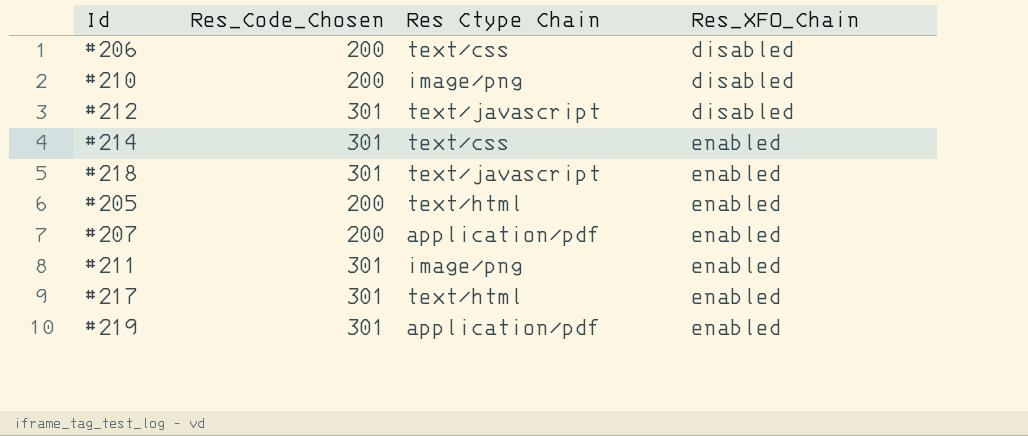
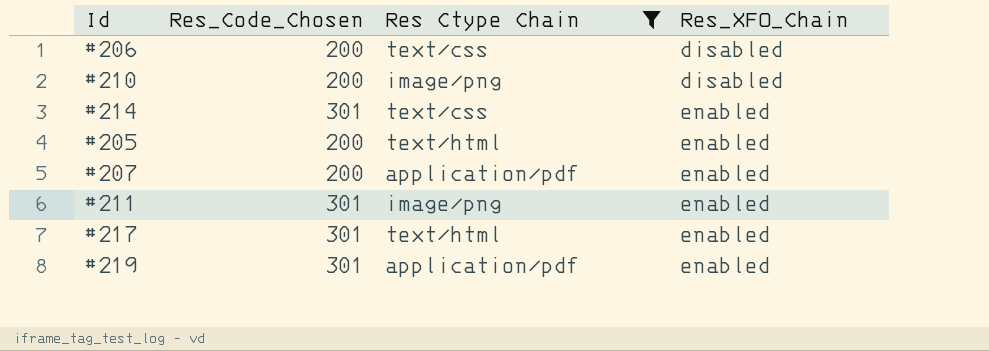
filter: none -> Res Ctype Chain != text/javascript

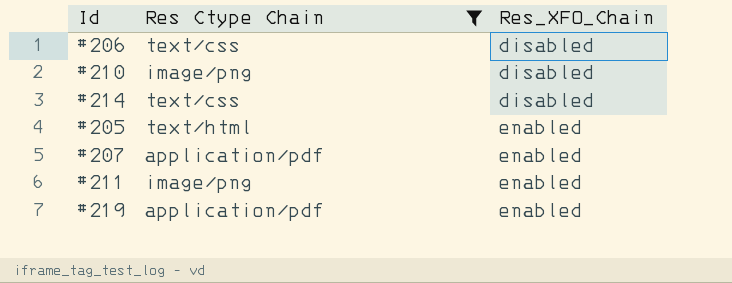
column Res_Code_Chosen | position: 2 -> none
row #217: 301 | text/html | enabled -> none
#214 | Res_XFO_Chain: enabled -> disabled

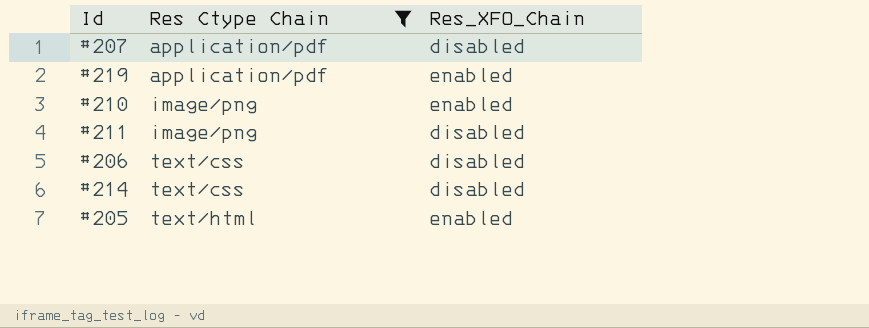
row order: Res_XFO_Chain ascending -> Res Ctype Chain ascending
#207 | Res_XFO_Chain: enabled -> disabled
#210 | Res_XFO_Chain: disabled -> enabled
#211 | Res_XFO_Chain: enabled -> disabled

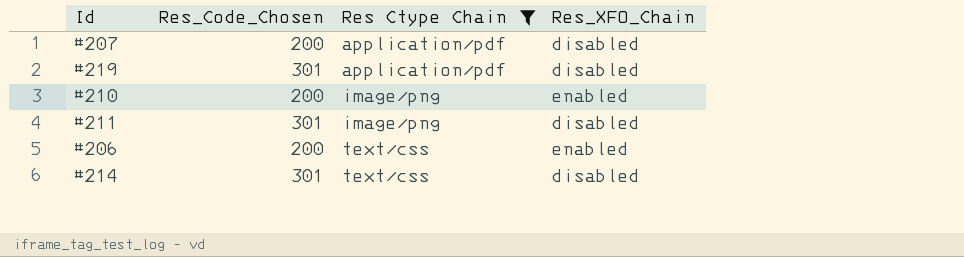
column Res_Code_Chosen | position: none -> 2
row #205: text/html | enabled -> none
#219 | Res_XFO_Chain: enabled -> disabled
#206 | Res_XFO_Chain: disabled -> enabled

